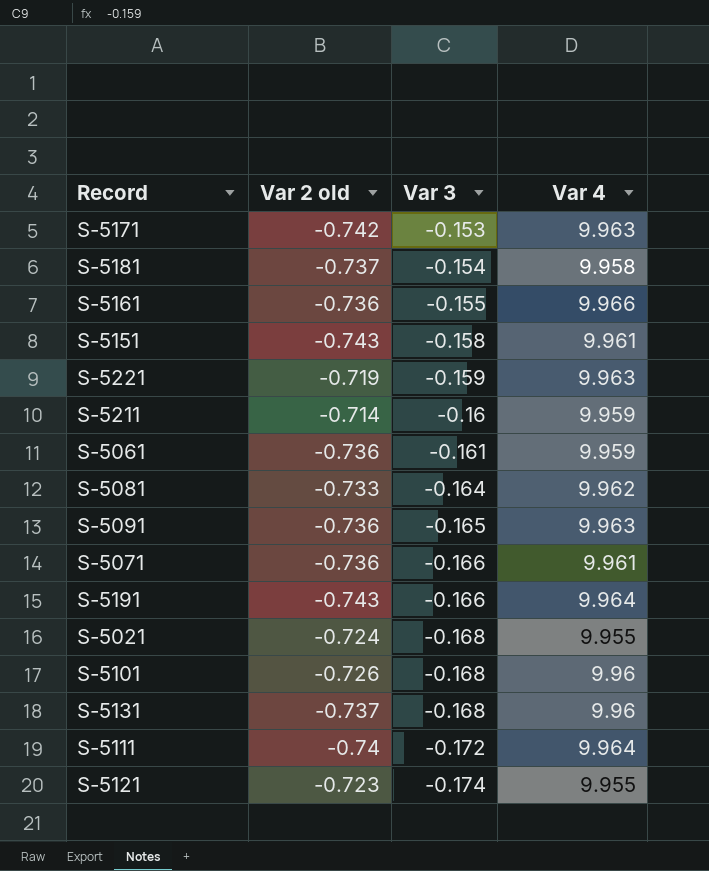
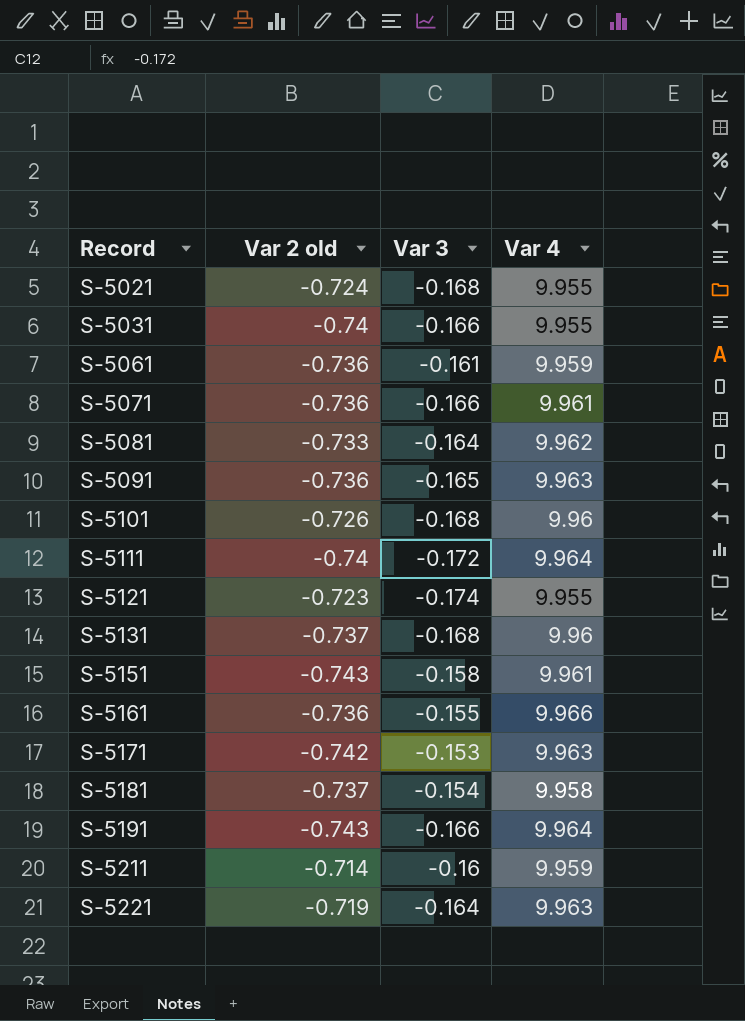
row order: Var 3 descending -> Record ascending
row S-5031: none -> -0.74 | -0.166 | 9.955
S-5221 | Var 3: -0.159 -> -0.164

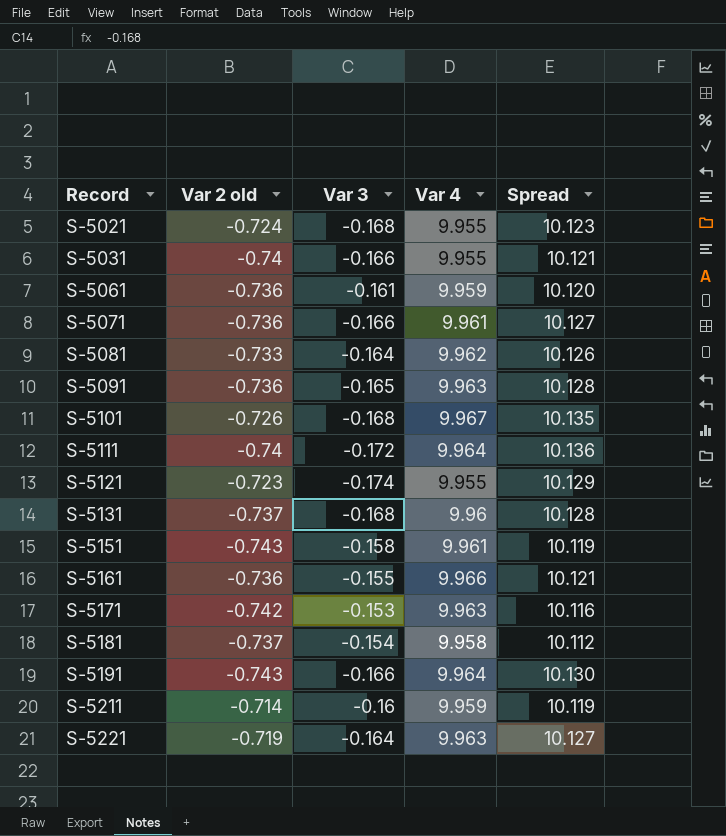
column Spread | formula: none -> [Var 4] - [Var 3]
S-5101 | Var 4: 9.96 -> 9.967

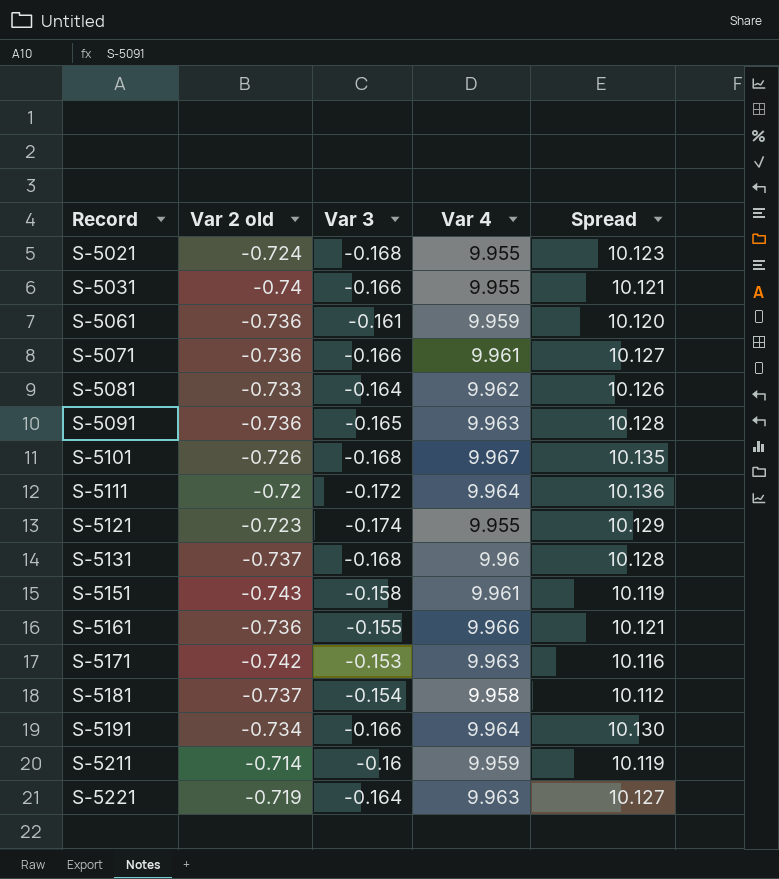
S-5111 | Var 2 old: -0.74 -> -0.72
S-5191 | Var 2 old: -0.743 -> -0.734

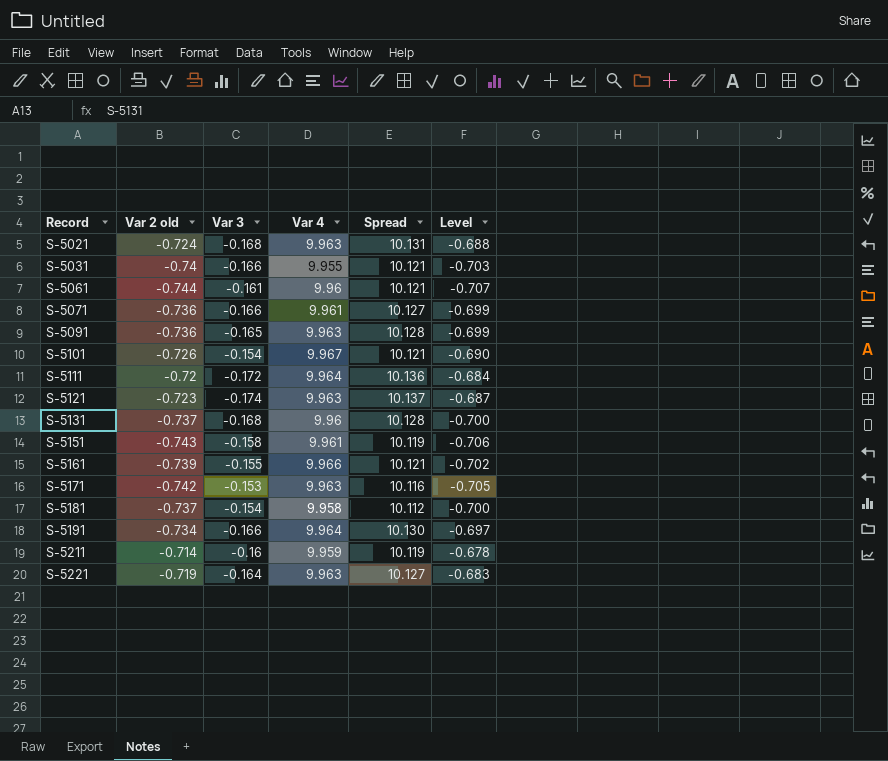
column Level | formula: none -> [Var 2 old] * 0.95
row S-5081: -0.733 | -0.164 | 9.962 | 10.126 -> none
S-5021 | Var 4: 9.955 -> 9.963
S-5021 | Spread: 10.123 -> 10.131
S-5061 | Var 2 old: -0.736 -> -0.744
S-5061 | Var 4: 9.959 -> 9.96
S-5061 | Spread: 10.120 -> 10.121
S-5101 | Var 3: -0.168 -> -0.154
S-5101 | Spread: 10.135 -> 10.121
S-5121 | Var 4: 9.955 -> 9.963
S-5121 | Spread: 10.129 -> 10.137
S-5161 | Var 2 old: -0.736 -> -0.739

